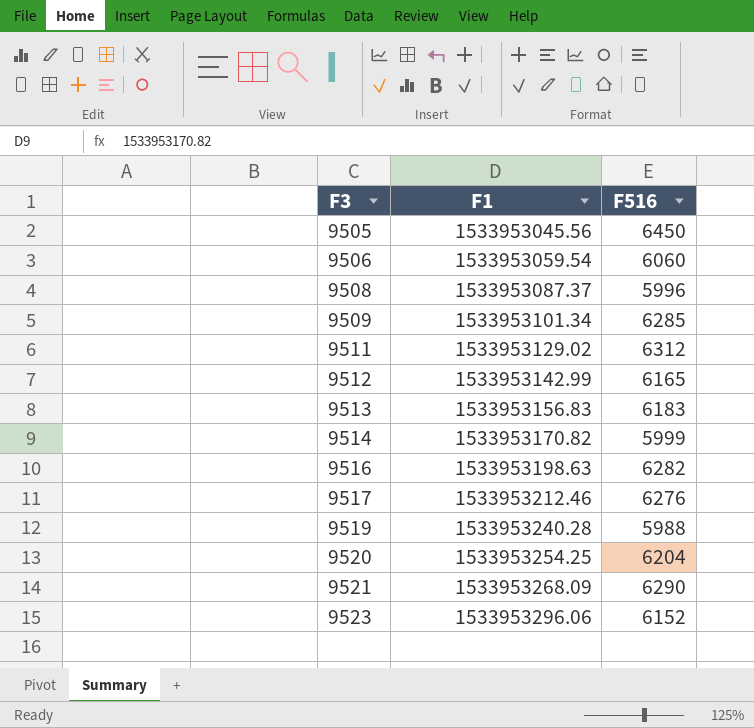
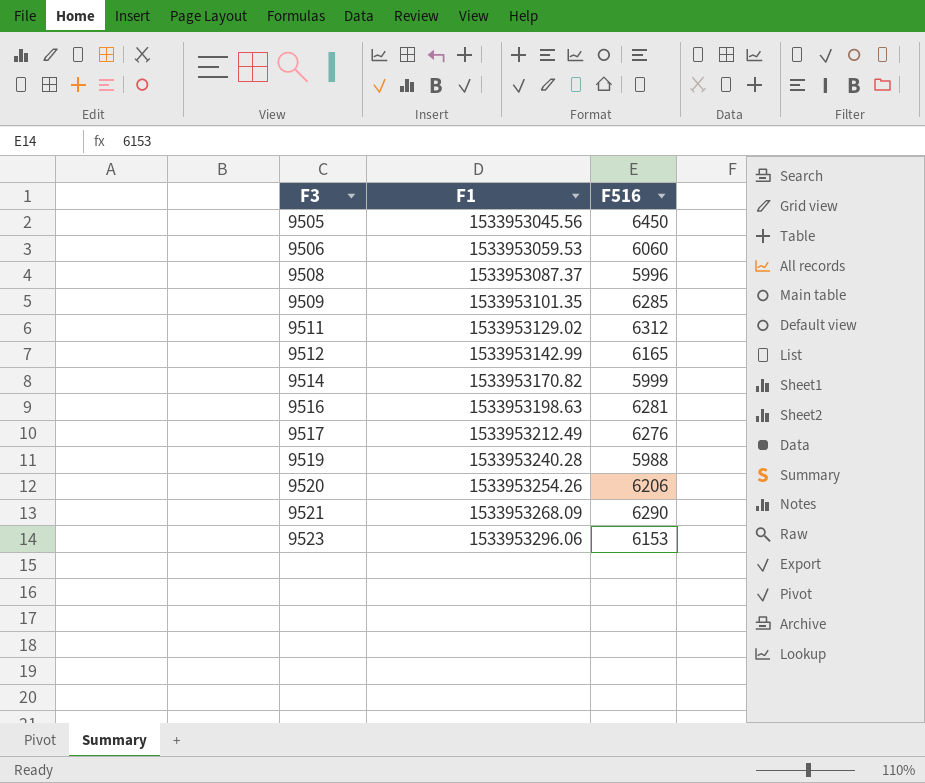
row 9513: 1533953156.83 | 6183 -> none
9506 | F1: 1533953059.54 -> 1533953059.53
9509 | F1: 1533953101.34 -> 1533953101.35
9516 | F516: 6282 -> 6281
9517 | F1: 1533953212.46 -> 1533953212.49
9520 | F1: 1533953254.25 -> 1533953254.26
9520 | F516: 6204 -> 6206
9523 | F516: 6152 -> 6153

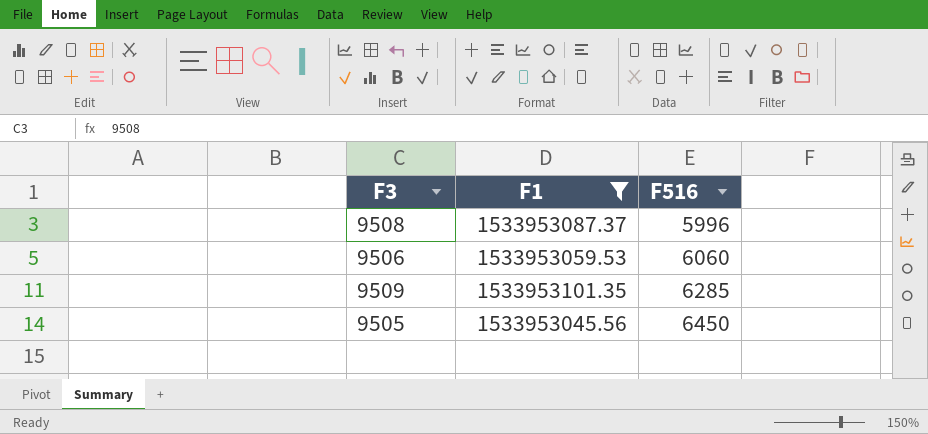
filter: none -> F1 <= 1533953101.35
row order: F3 ascending -> F516 ascending

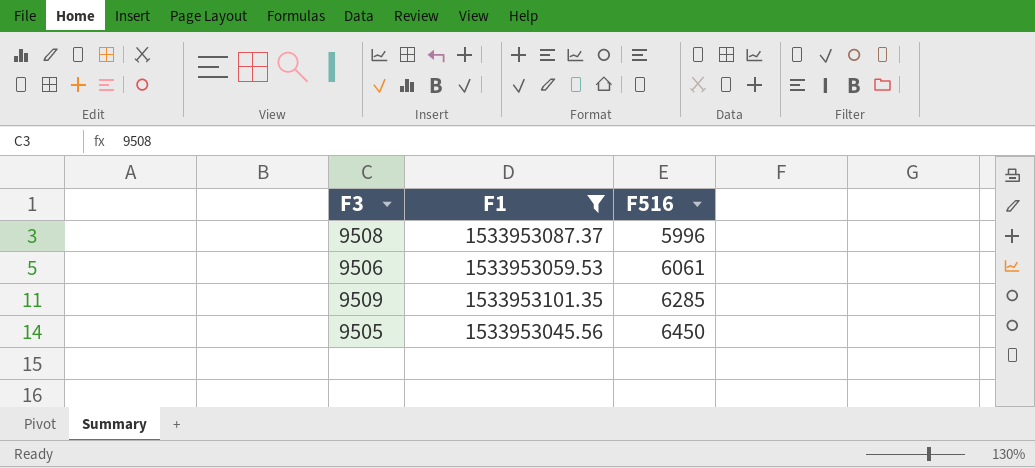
9506 | F516: 6060 -> 6061

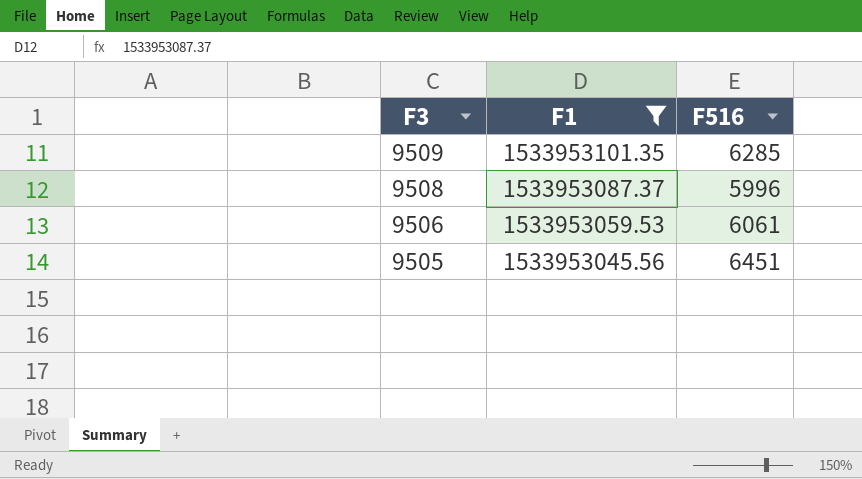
row order: F516 ascending -> F3 descending
9505 | F516: 6450 -> 6451

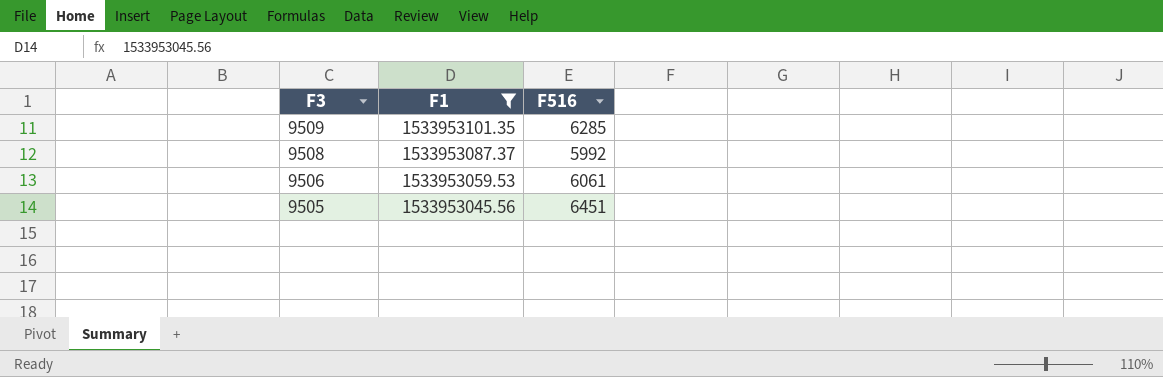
9508 | F516: 5996 -> 5992

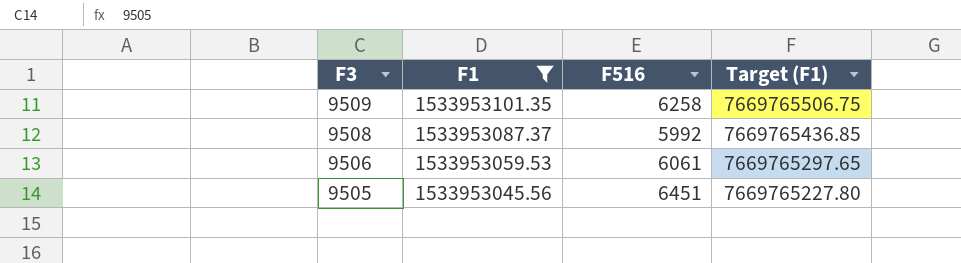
column Target (F1) | formula: none -> [F1] * 5
9509 | F516: 6285 -> 6258

